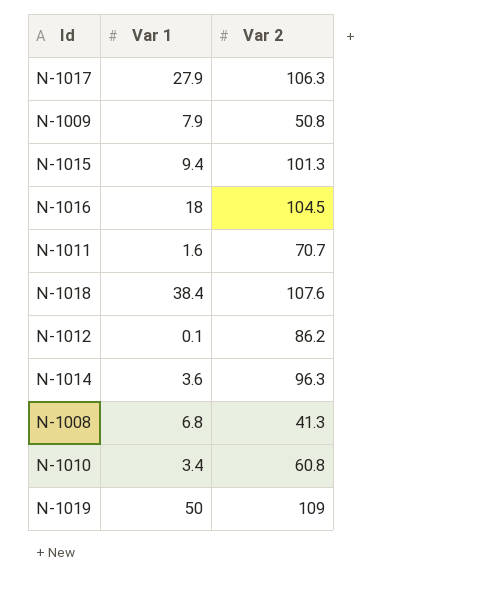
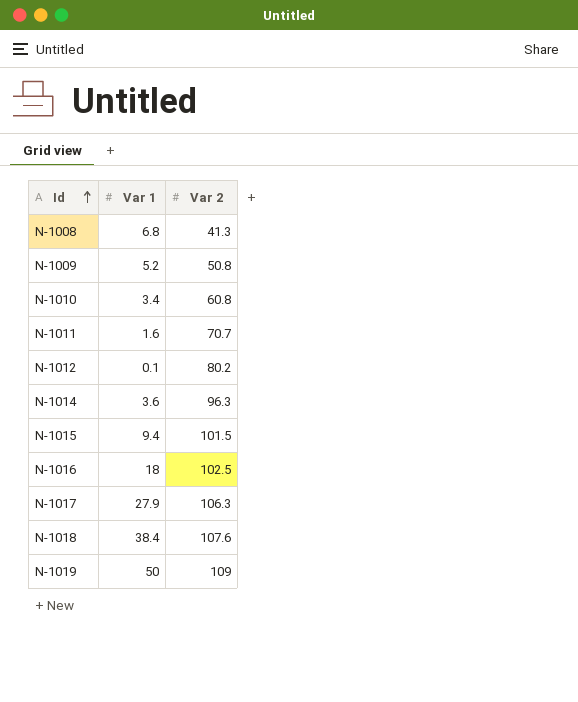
row order: none -> Id ascending
N-1009 | Var 1: 7.9 -> 5.2
N-1012 | Var 2: 86.2 -> 80.2
N-1015 | Var 2: 101.3 -> 101.5
N-1016 | Var 2: 104.5 -> 102.5

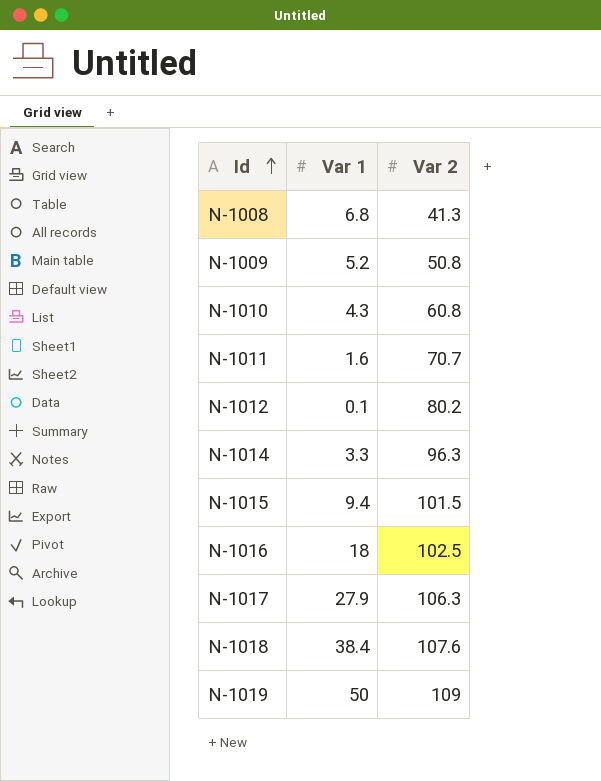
N-1010 | Var 1: 3.4 -> 4.3
N-1014 | Var 1: 3.6 -> 3.3

